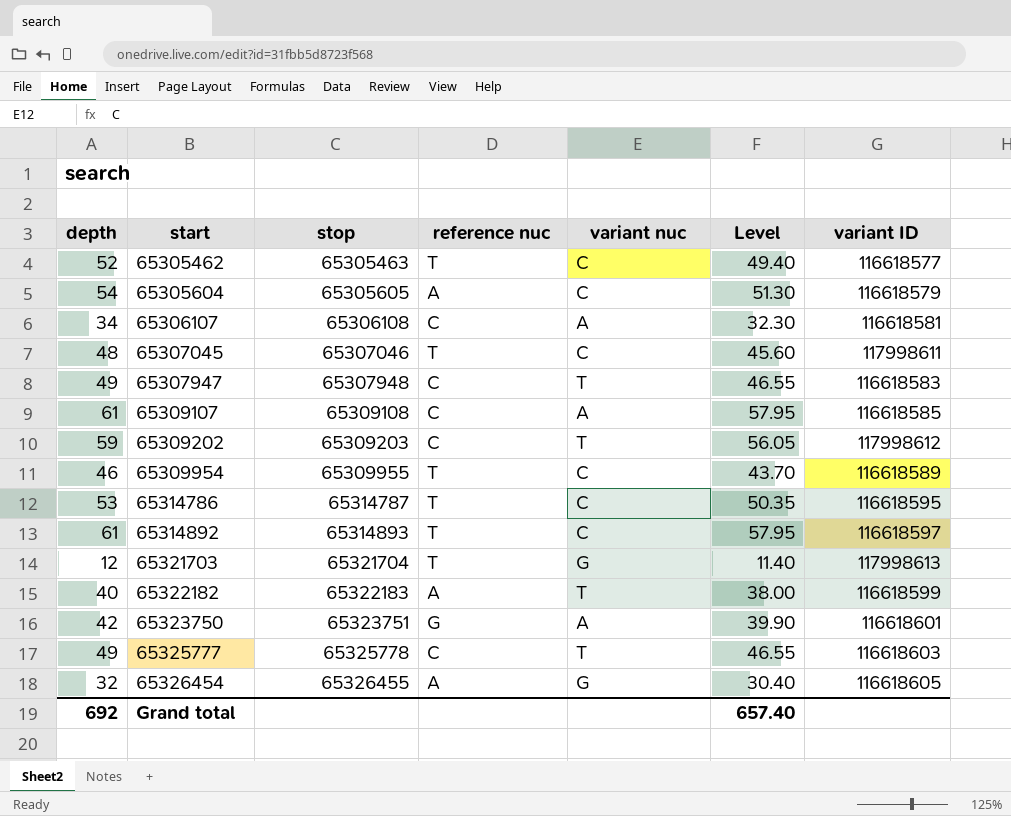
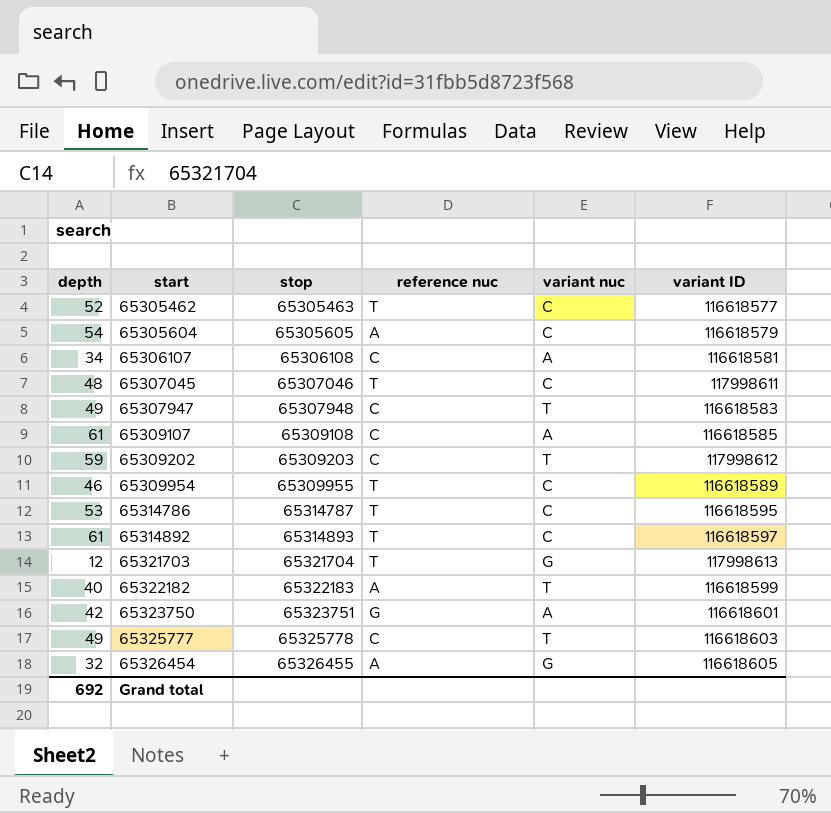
column Level | formula: [depth] * 0.95 -> none

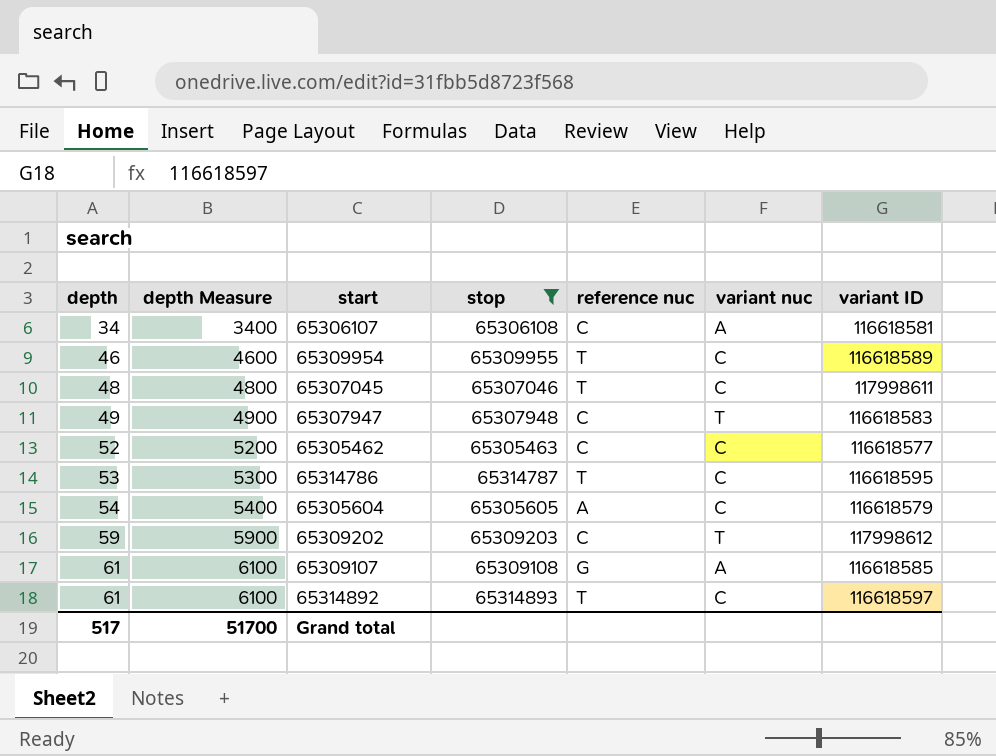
filter: none -> stop <= 65314893
row order: start ascending -> depth ascending
column depth Measure | formula: none -> [depth] * 100
65305462 | reference nuc: T -> C
65309107 | reference nuc: C -> G
Grand total | depth: 692 -> 517

